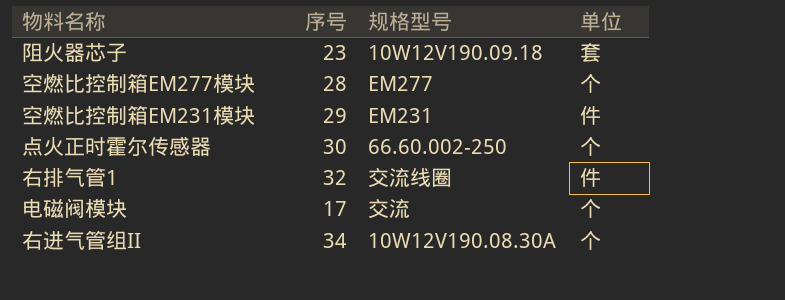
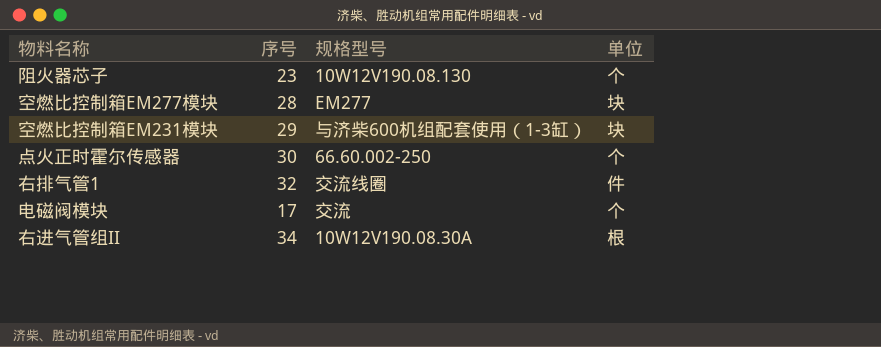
阻火器芯子 | 规格型号: 10W12V190.09.18 -> 10W12V190.08.130
阻火器芯子 | 单位: 套 -> 个
空燃比控制箱EM277模块 | 单位: 个 -> 块
空燃比控制箱EM231模块 | 规格型号: EM231 -> 与济柴600机组配套使用（1-3缸）
空燃比控制箱EM231模块 | 单位: 件 -> 块
右进气管组II | 单位: 个 -> 根

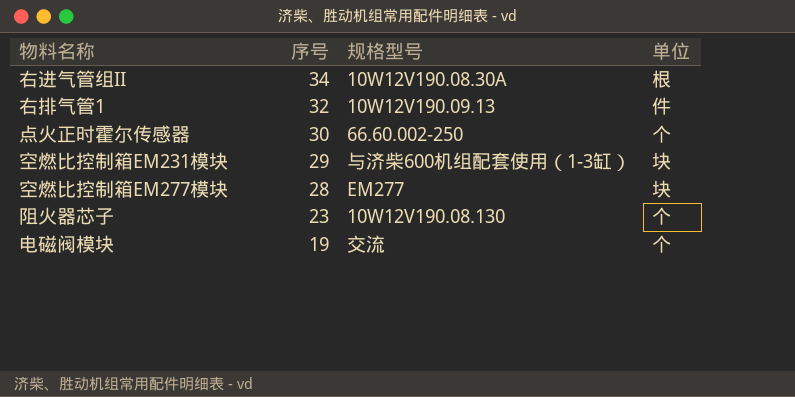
row order: none -> 序号 descending
右排气管1 | 规格型号: 交流线圈 -> 10W12V190.09.13
电磁阀模块 | 序号: 17 -> 19

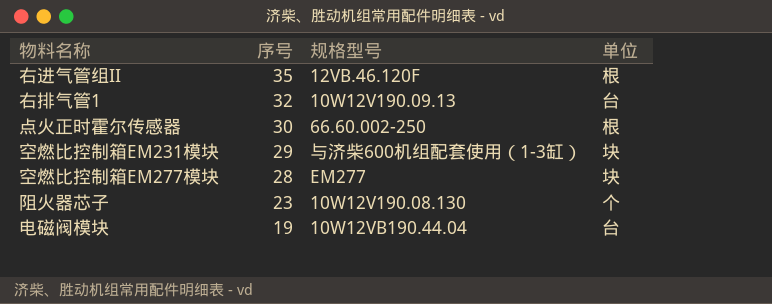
右进气管组II | 序号: 34 -> 35
右进气管组II | 规格型号: 10W12V190.08.30A -> 12VB.46.120F
右排气管1 | 单位: 件 -> 台
点火正时霍尔传感器 | 单位: 个 -> 根
电磁阀模块 | 规格型号: 交流 -> 10W12VB190.44.04
电磁阀模块 | 单位: 个 -> 台

